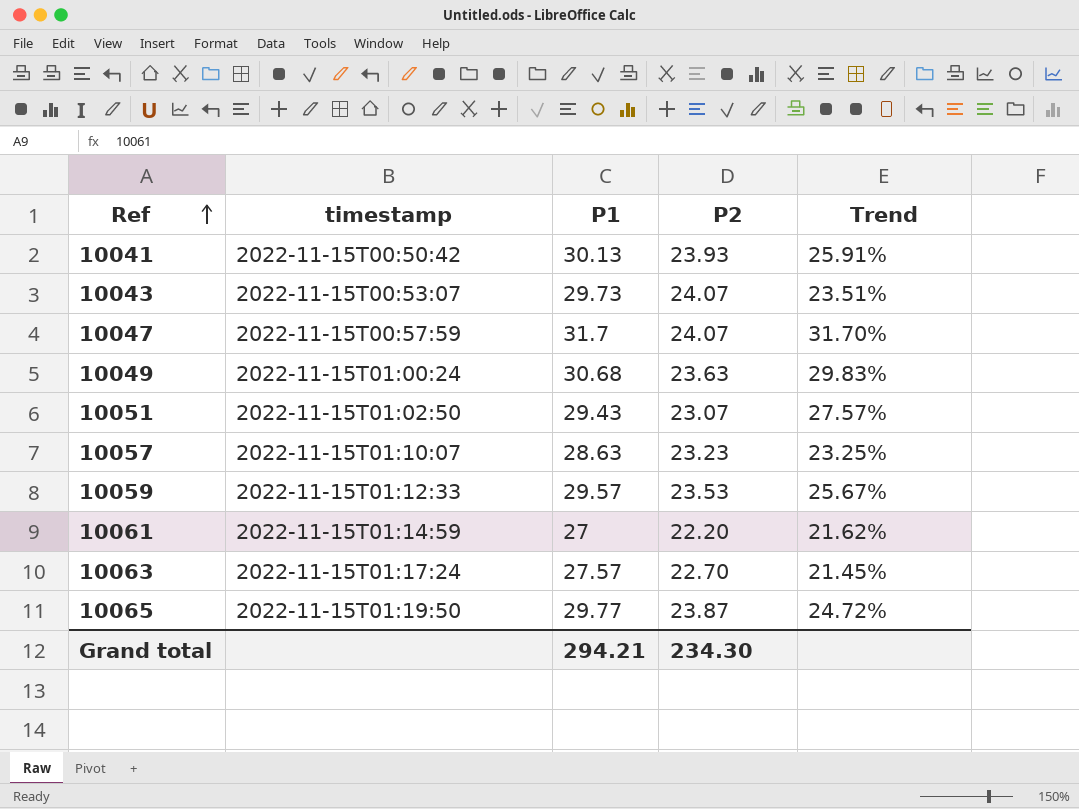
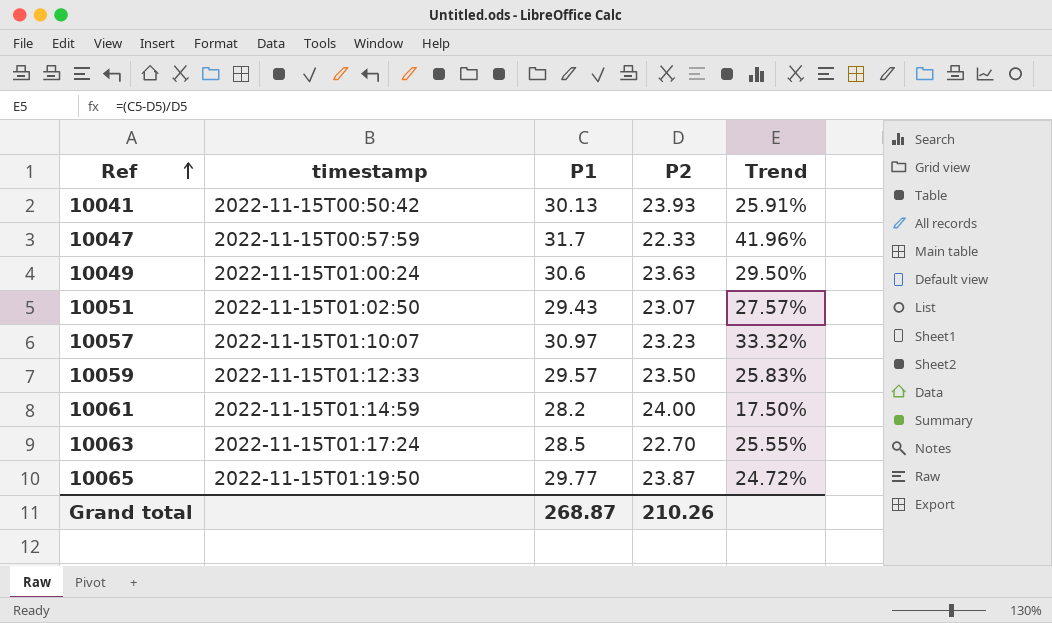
row 10043: 2022-11-15T00:53:07 | 29.73 | 24.07 | 23.51% -> none
10047 | P2: 24.07 -> 22.33
10047 | Trend: 31.70% -> 41.96%
10049 | P1: 30.68 -> 30.6
10049 | Trend: 29.83% -> 29.50%
10057 | P1: 28.63 -> 30.97
10057 | Trend: 23.25% -> 33.32%
10059 | P2: 23.53 -> 23.50
10059 | Trend: 25.67% -> 25.83%
10061 | P1: 27 -> 28.2
10061 | P2: 22.20 -> 24.00
10061 | Trend: 21.62% -> 17.50%
10063 | P1: 27.57 -> 28.5
10063 | Trend: 21.45% -> 25.55%
Grand total | P1: 294.21 -> 268.87
Grand total | P2: 234.30 -> 210.26

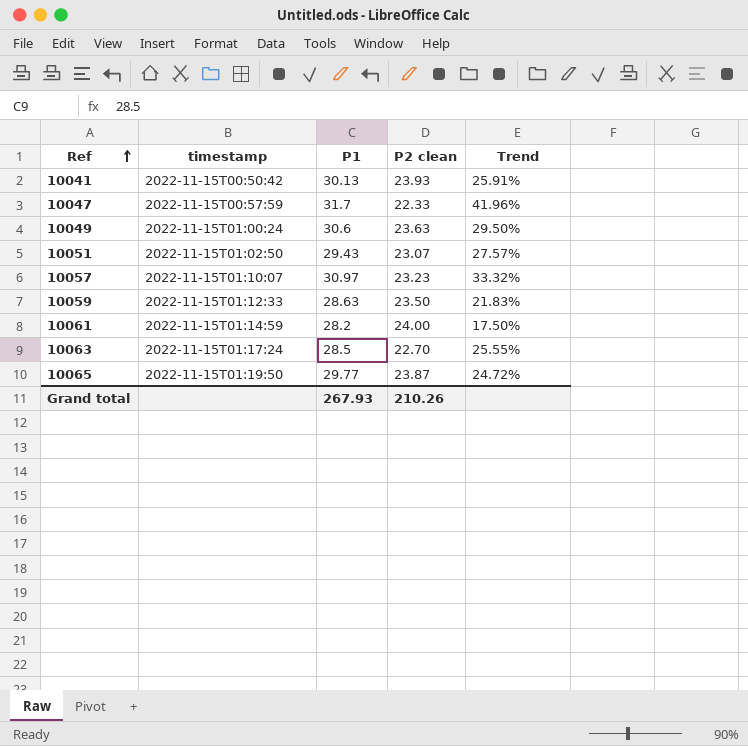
column name: P2 -> P2 clean
10059 | P1: 29.57 -> 28.63
10059 | Trend: 25.83% -> 21.83%
Grand total | P1: 268.87 -> 267.93

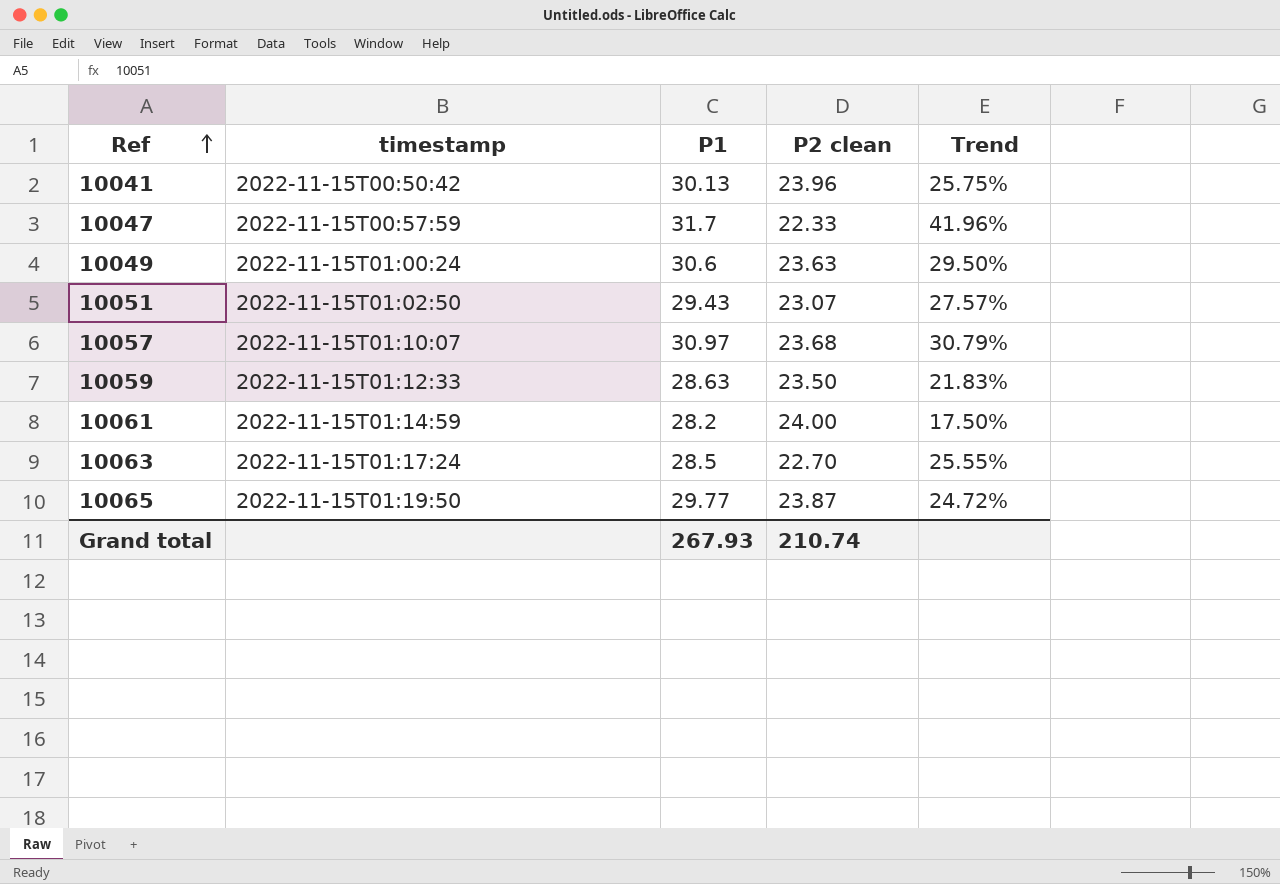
10041 | P2 clean: 23.93 -> 23.96
10041 | Trend: 25.91% -> 25.75%
10057 | P2 clean: 23.23 -> 23.68
10057 | Trend: 33.32% -> 30.79%
Grand total | P2 clean: 210.26 -> 210.74

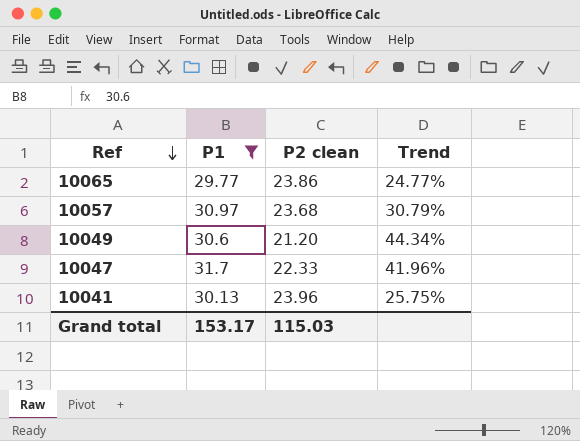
filter: none -> P1 >= 29.77
row order: Ref ascending -> Ref descending
column timestamp | position: 2 -> none
10065 | P2 clean: 23.87 -> 23.86
10065 | Trend: 24.72% -> 24.77%
10049 | P2 clean: 23.63 -> 21.20
10049 | Trend: 29.50% -> 44.34%
Grand total | P1: 267.93 -> 153.17
Grand total | P2 clean: 210.74 -> 115.03

